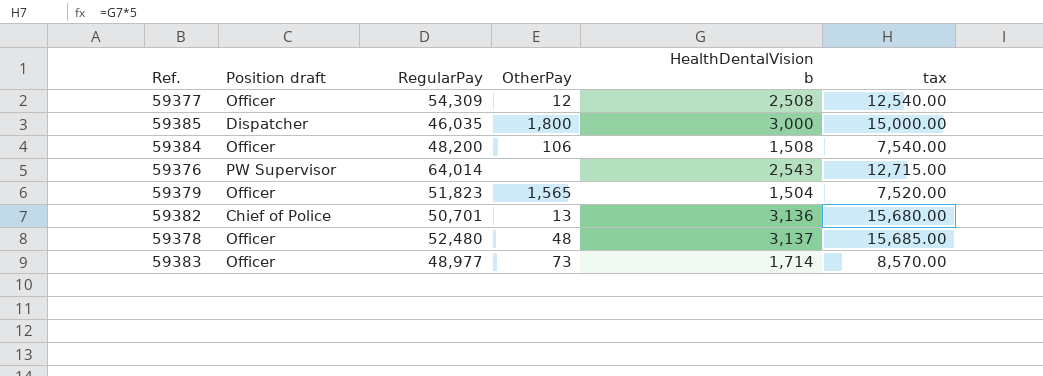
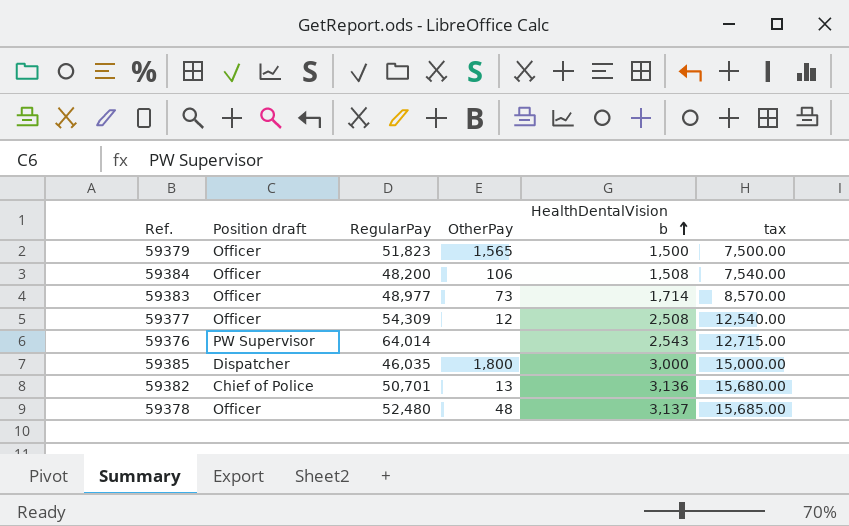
row order: none -> HealthDentalVision b ascending
59379 | HealthDentalVision b: 1,504 -> 1,500
59379 | tax: 7,520.00 -> 7,500.00

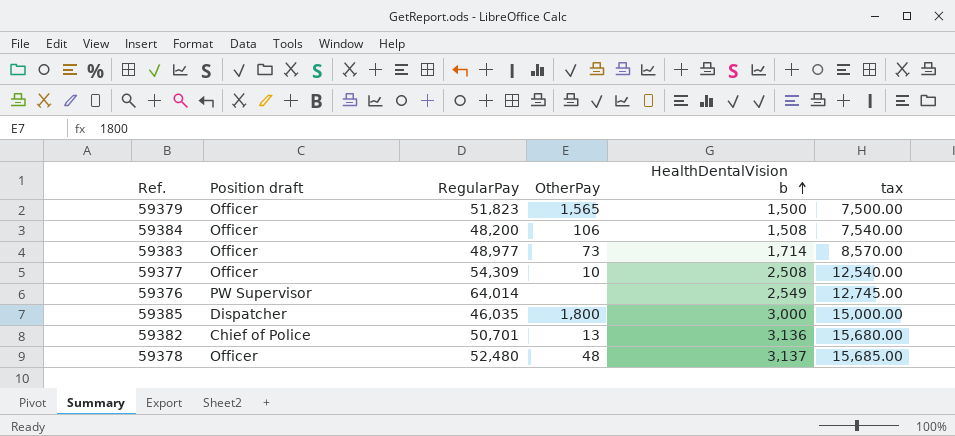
59377 | OtherPay: 12 -> 10
59376 | HealthDentalVision b: 2,543 -> 2,549
59376 | tax: 12,715.00 -> 12,745.00

